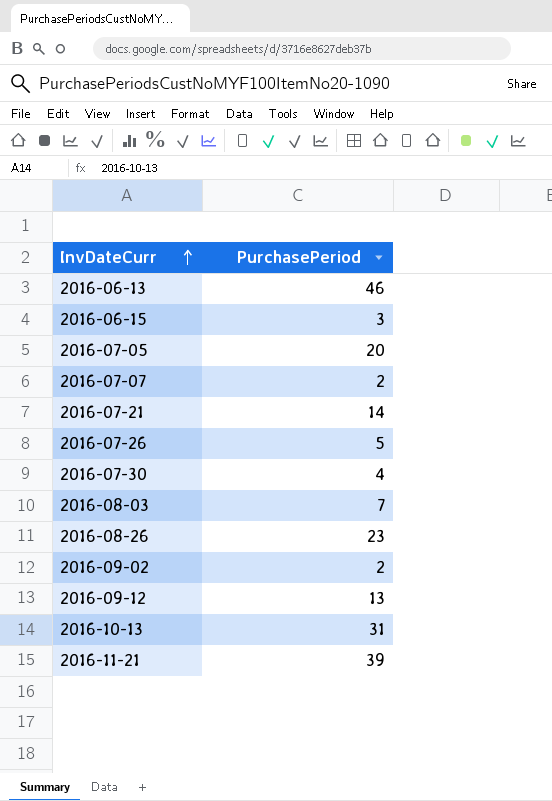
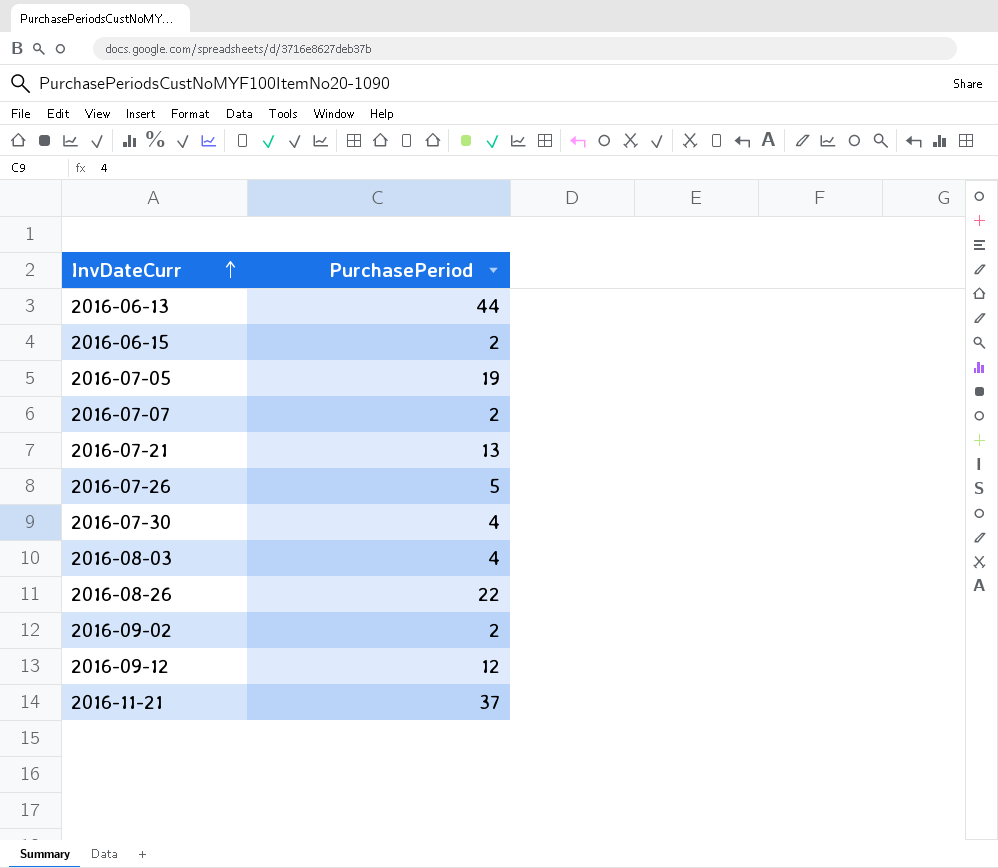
row 2016-10-13: 31 -> none
2016-06-13 | PurchasePeriod: 46 -> 44
2016-06-15 | PurchasePeriod: 3 -> 2
2016-07-05 | PurchasePeriod: 20 -> 19
2016-07-21 | PurchasePeriod: 14 -> 13
2016-08-03 | PurchasePeriod: 7 -> 4
2016-08-26 | PurchasePeriod: 23 -> 22
2016-09-12 | PurchasePeriod: 13 -> 12
2016-11-21 | PurchasePeriod: 39 -> 37

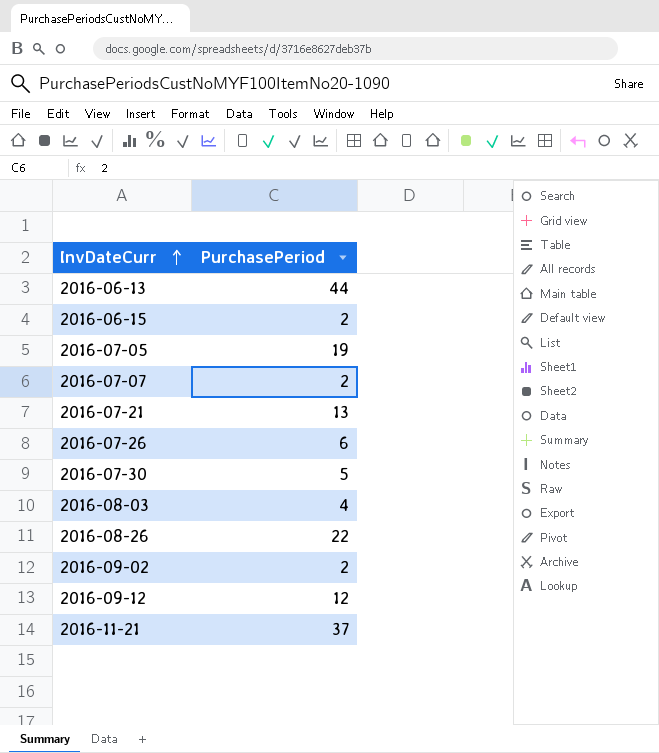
2016-07-26 | PurchasePeriod: 5 -> 6
2016-07-30 | PurchasePeriod: 4 -> 5

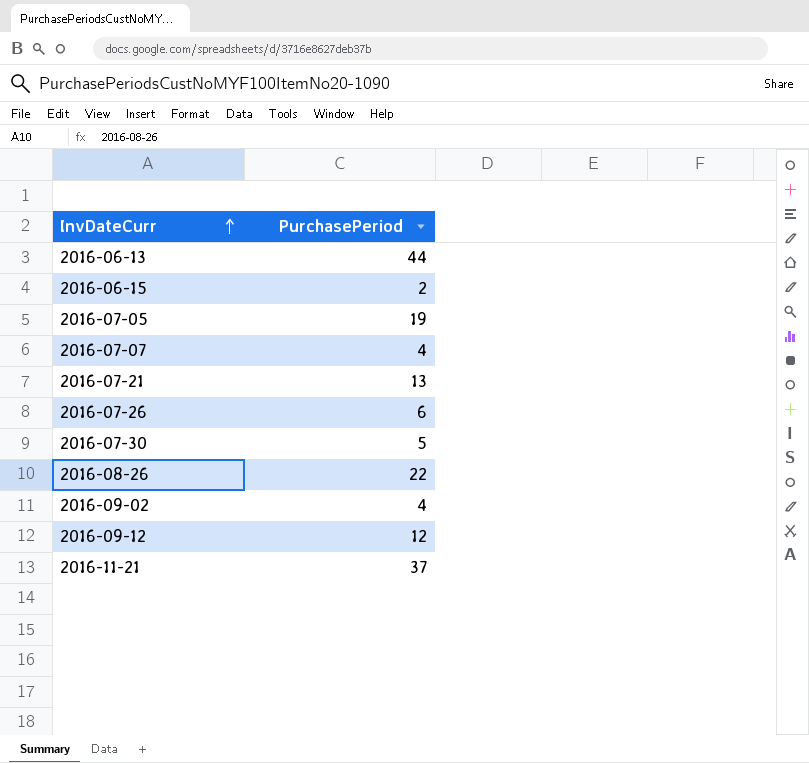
row 2016-08-03: 4 -> none
2016-07-07 | PurchasePeriod: 2 -> 4
2016-09-02 | PurchasePeriod: 2 -> 4

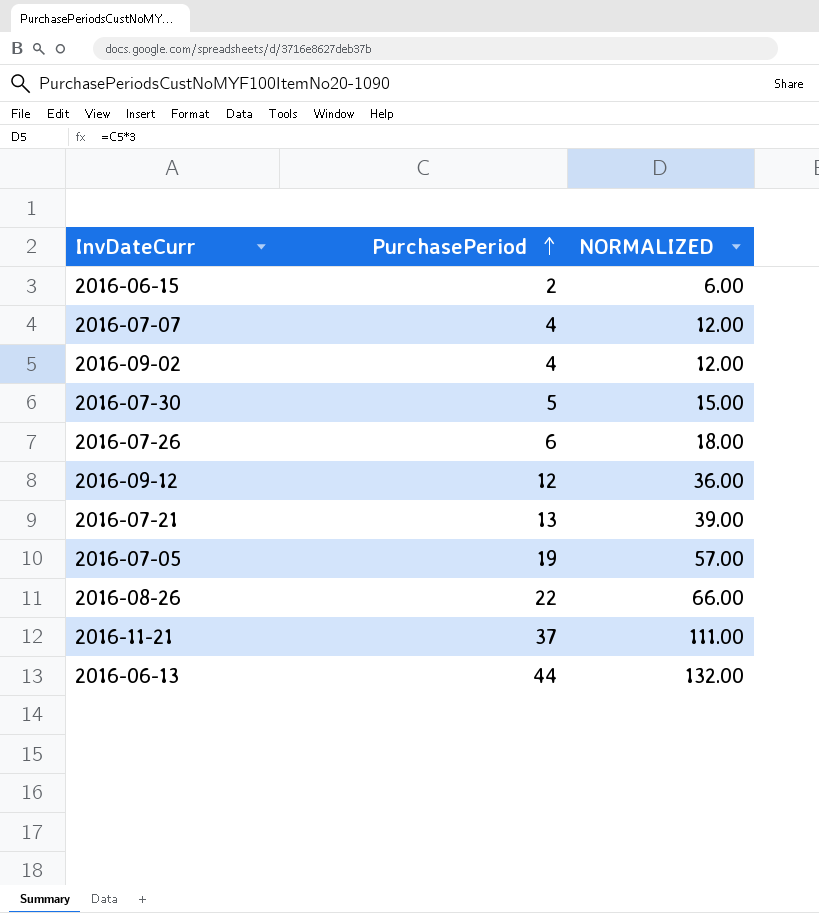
row order: InvDateCurr ascending -> PurchasePeriod ascending
column NORMALIZED | formula: none -> [PurchasePeriod] * 3

